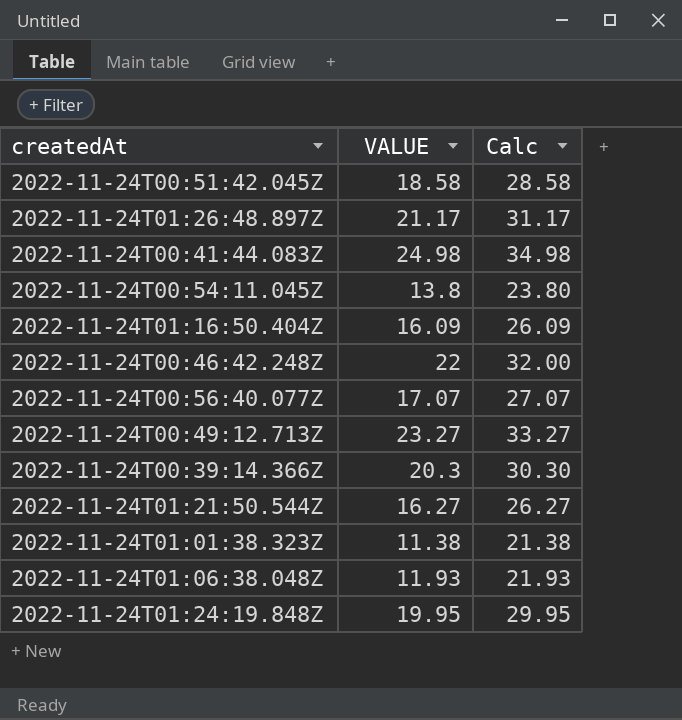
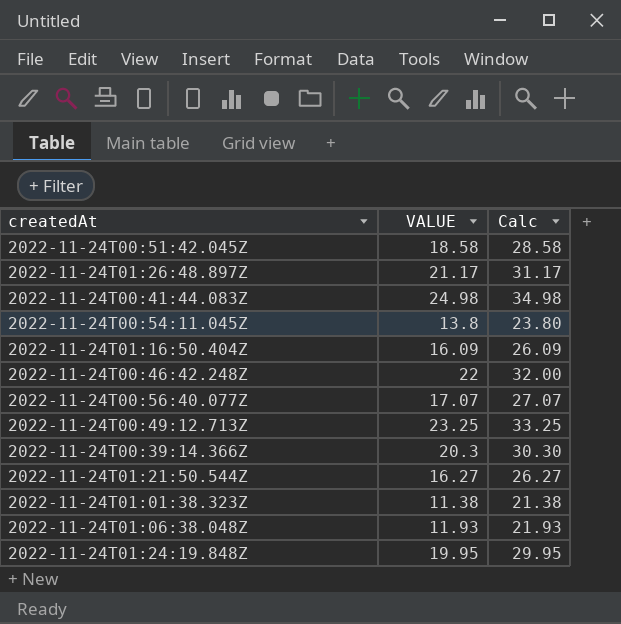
2022-11-24T00:49:12.713Z | VALUE: 23.27 -> 23.25
2022-11-24T00:49:12.713Z | Calc: 33.27 -> 33.25

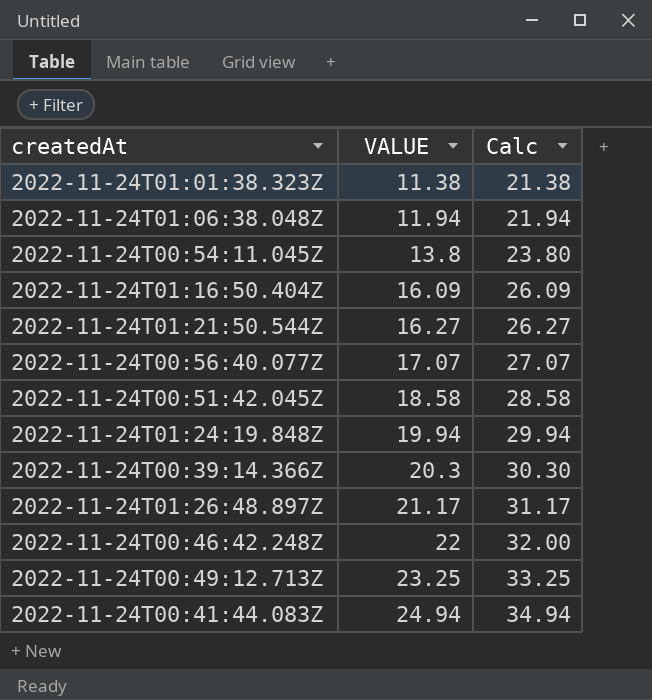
row order: none -> VALUE ascending
2022-11-24T01:06:38.048Z | VALUE: 11.93 -> 11.94
2022-11-24T01:06:38.048Z | Calc: 21.93 -> 21.94
2022-11-24T01:24:19.848Z | VALUE: 19.95 -> 19.94
2022-11-24T01:24:19.848Z | Calc: 29.95 -> 29.94
2022-11-24T00:41:44.083Z | VALUE: 24.98 -> 24.94
2022-11-24T00:41:44.083Z | Calc: 34.98 -> 34.94

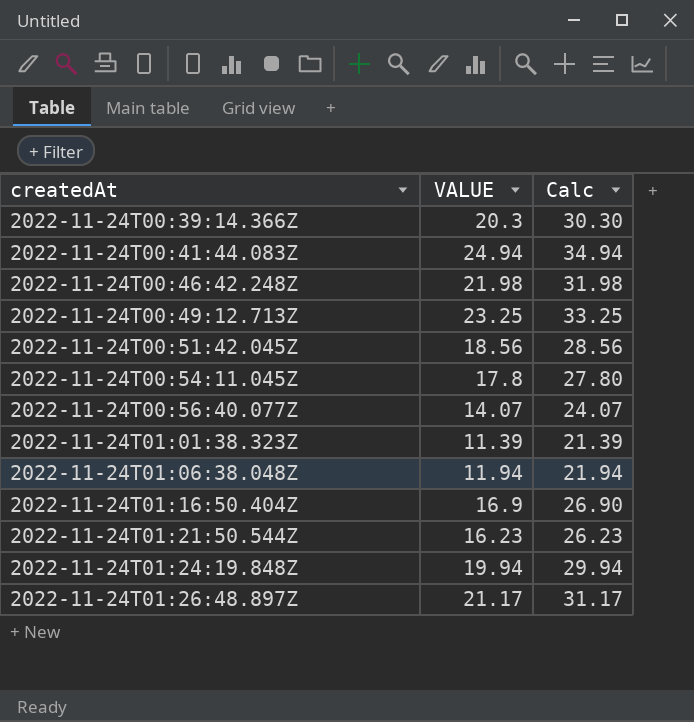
row order: VALUE ascending -> createdAt ascending
2022-11-24T00:46:42.248Z | VALUE: 22 -> 21.98
2022-11-24T00:46:42.248Z | Calc: 32.00 -> 31.98
2022-11-24T00:51:42.045Z | VALUE: 18.58 -> 18.56
2022-11-24T00:51:42.045Z | Calc: 28.58 -> 28.56
2022-11-24T00:54:11.045Z | VALUE: 13.8 -> 17.8
2022-11-24T00:54:11.045Z | Calc: 23.80 -> 27.80
2022-11-24T00:56:40.077Z | VALUE: 17.07 -> 14.07
2022-11-24T00:56:40.077Z | Calc: 27.07 -> 24.07
2022-11-24T01:01:38.323Z | VALUE: 11.38 -> 11.39
2022-11-24T01:01:38.323Z | Calc: 21.38 -> 21.39
2022-11-24T01:16:50.404Z | VALUE: 16.09 -> 16.9
2022-11-24T01:16:50.404Z | Calc: 26.09 -> 26.90
2022-11-24T01:21:50.544Z | VALUE: 16.27 -> 16.23
2022-11-24T01:21:50.544Z | Calc: 26.27 -> 26.23

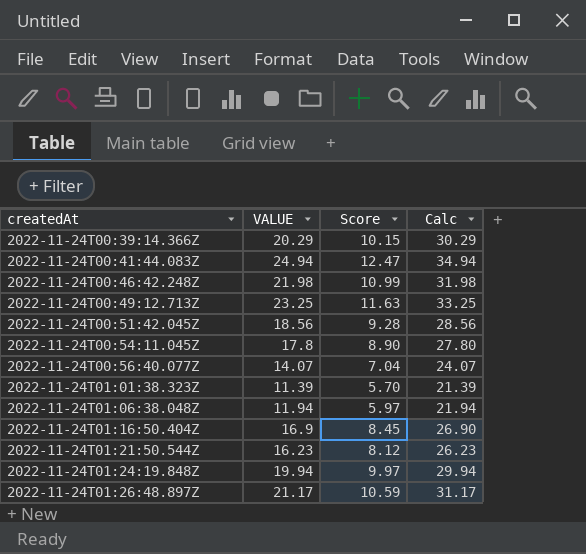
column Score | formula: none -> [VALUE] * 0.5
2022-11-24T00:39:14.366Z | VALUE: 20.3 -> 20.29
2022-11-24T00:39:14.366Z | Calc: 30.30 -> 30.29

